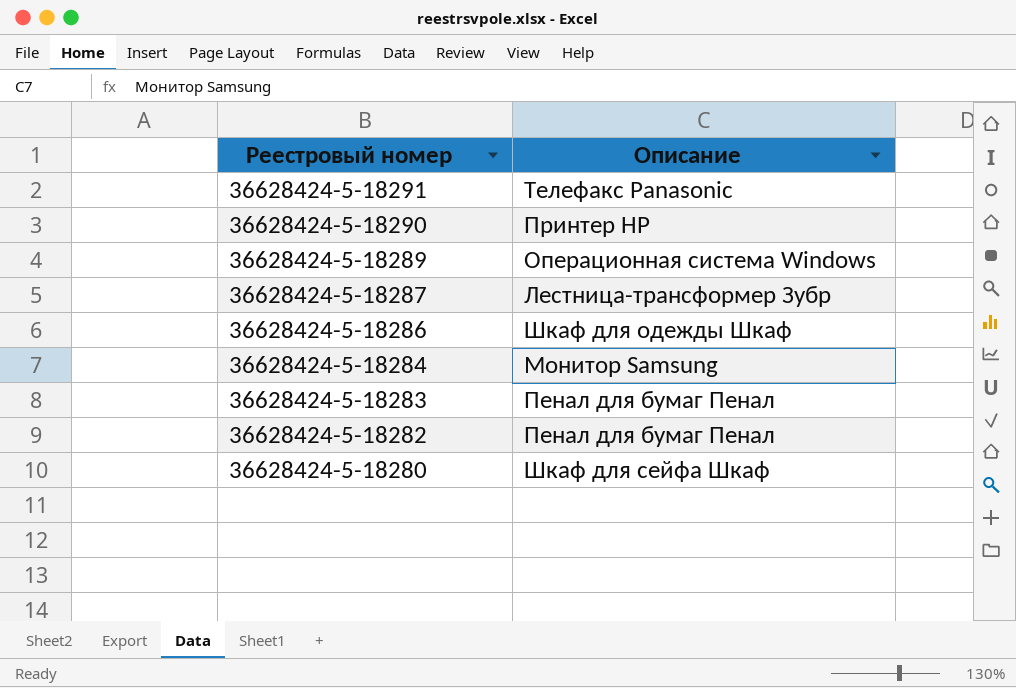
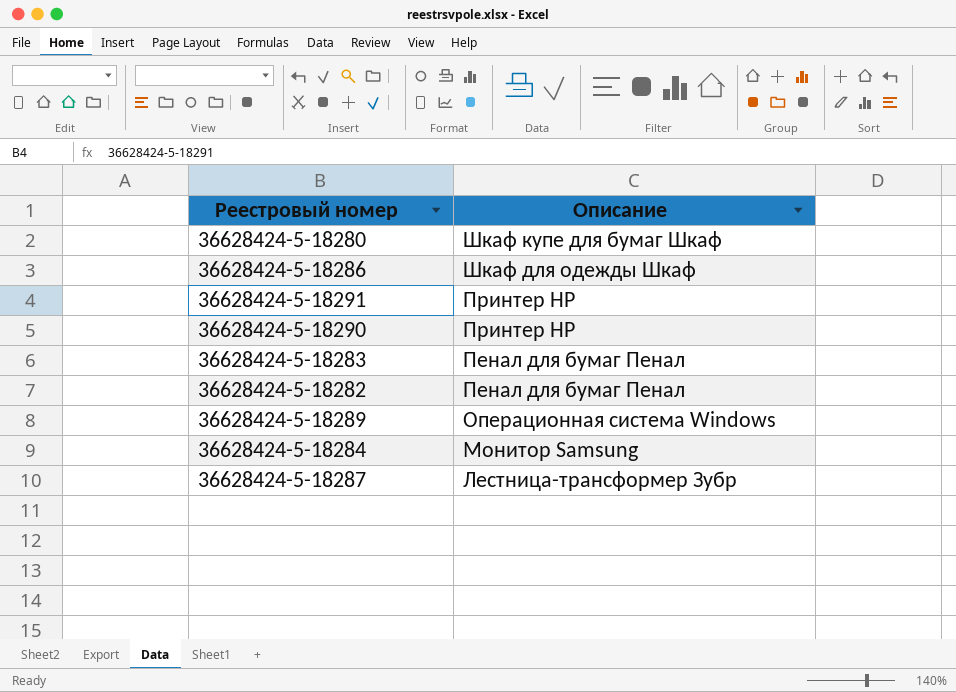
row order: Реестровый номер descending -> Описание descending
36628424-5-18280 | Описание: Шкаф для сейфа Шкаф -> Шкаф купе для бумаг Шкаф
36628424-5-18291 | Описание: Телефакс Panasonic -> Принтер HP

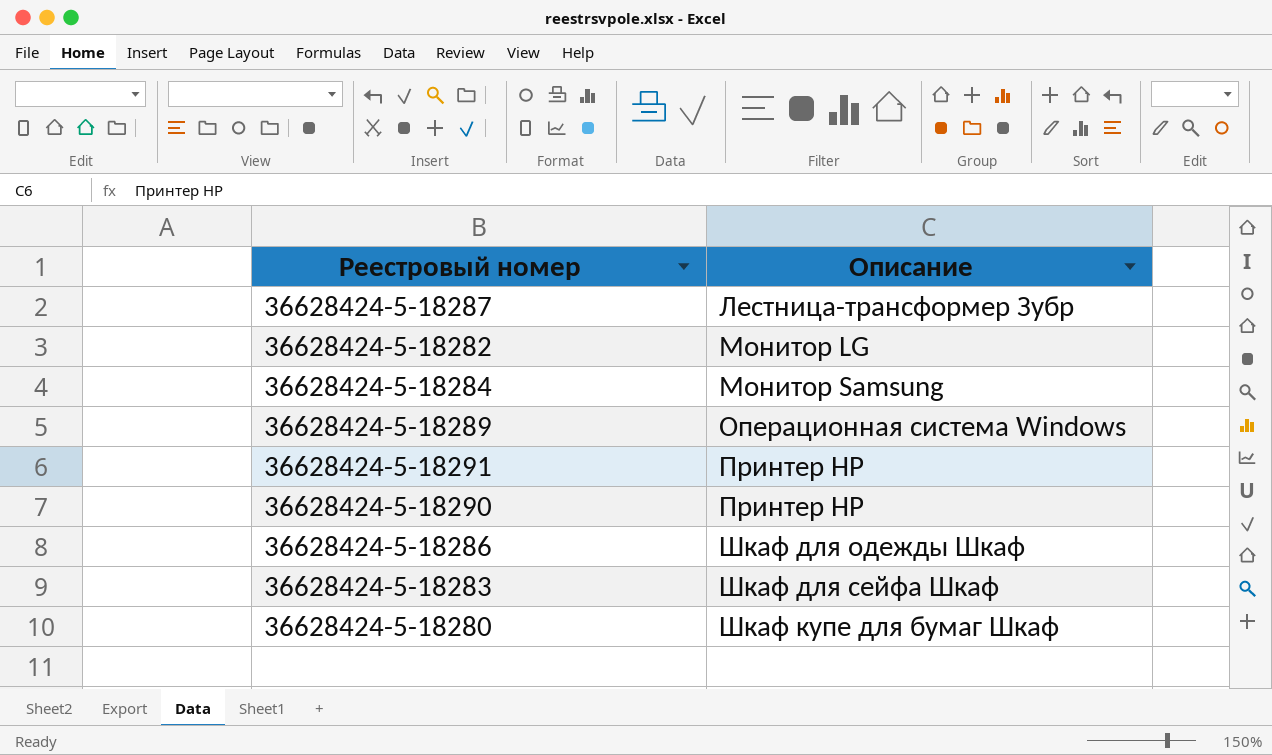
row order: Описание descending -> Описание ascending
36628424-5-18282 | Описание: Пенал для бумаг Пенал -> Монитор LG
36628424-5-18283 | Описание: Пенал для бумаг Пенал -> Шкаф для сейфа Шкаф

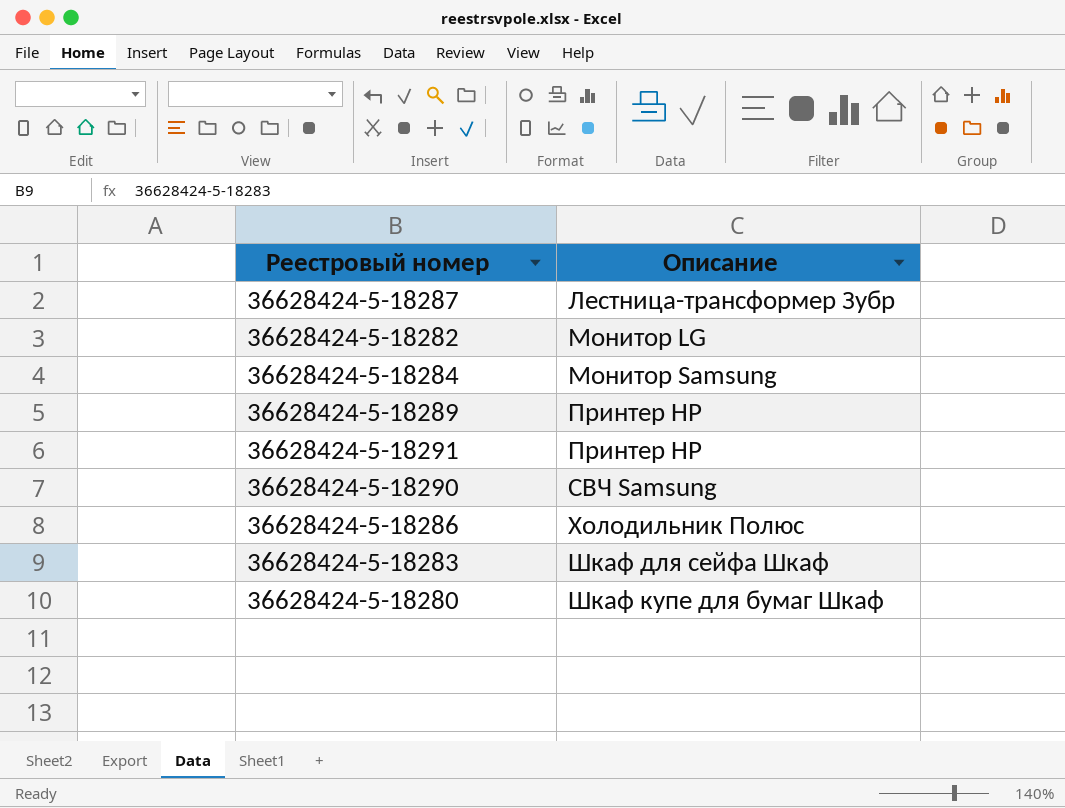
36628424-5-18289 | Описание: Операционная система Windows -> Принтер HP
36628424-5-18290 | Описание: Принтер HP -> СВЧ Samsung
36628424-5-18286 | Описание: Шкаф для одежды Шкаф -> Холодильник Полюс

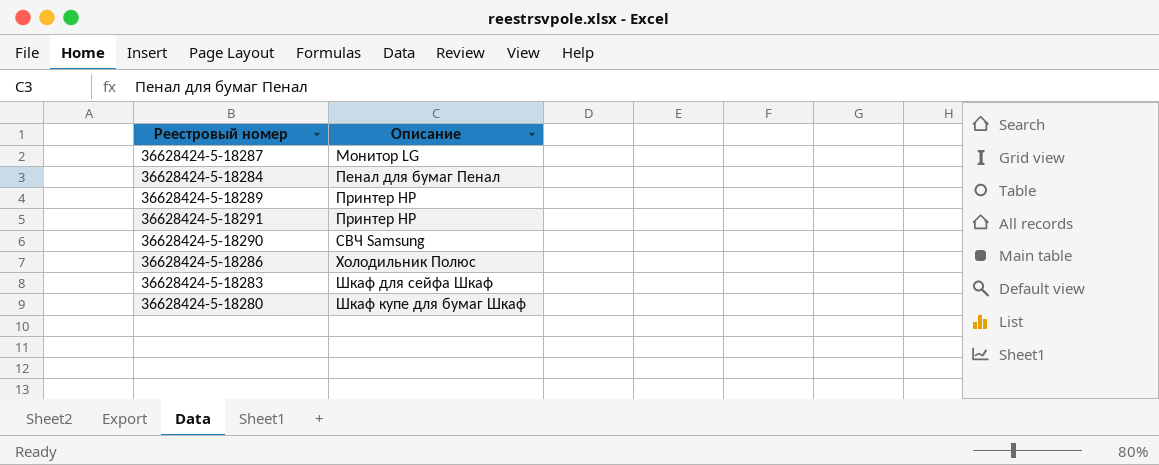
row 36628424-5-18282: Монитор LG -> none
36628424-5-18287 | Описание: Лестница-трансформер Зубр -> Монитор LG
36628424-5-18284 | Описание: Монитор Samsung -> Пенал для бумаг Пенал

